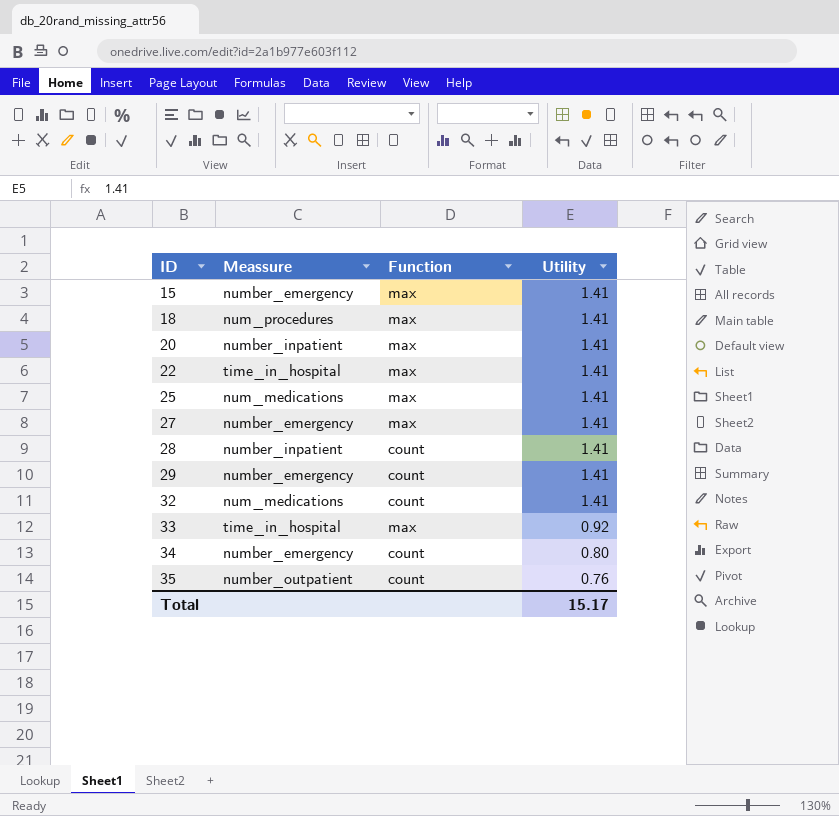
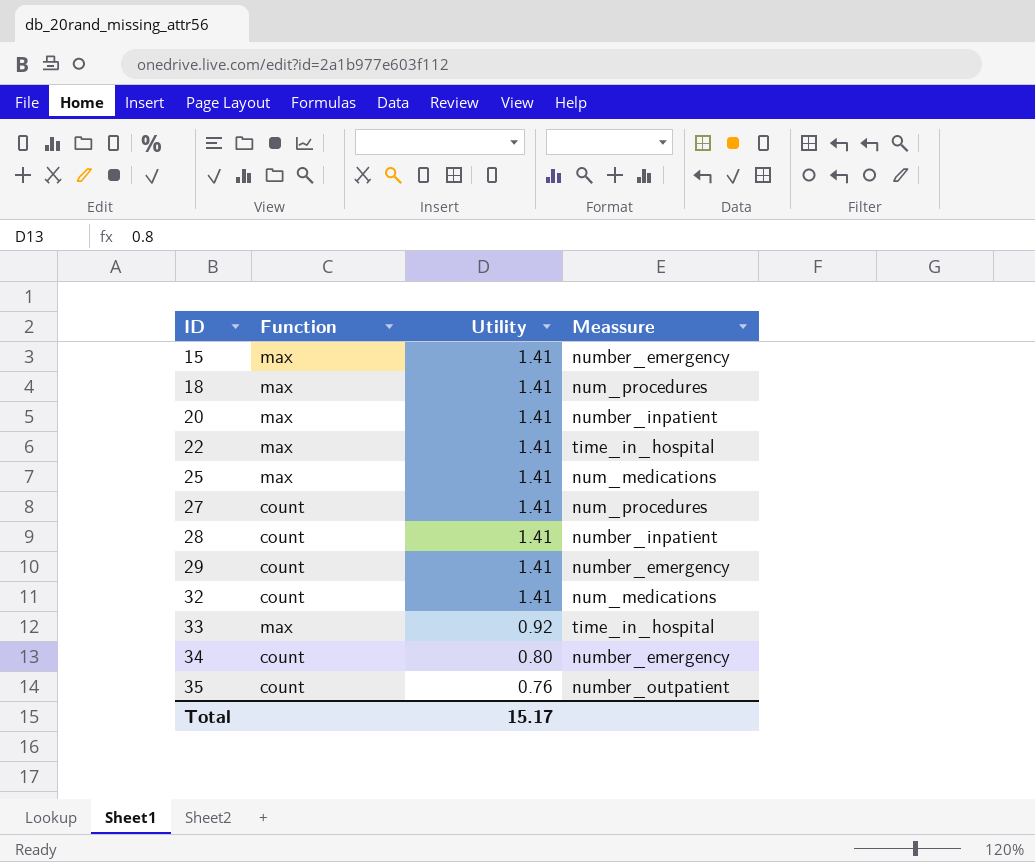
column Meassure | position: 2 -> 4
27 | Function: max -> count
27 | Meassure: number_emergency -> num_procedures

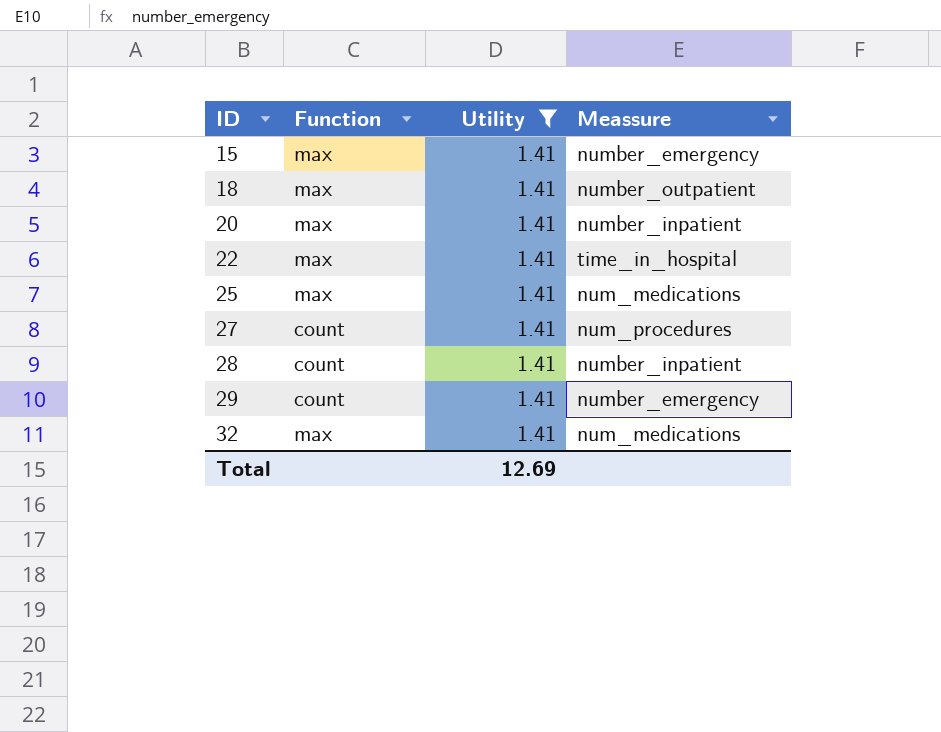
filter: none -> Utility = 1.41
18 | Meassure: num_procedures -> number_outpatient
32 | Function: count -> max
Total | Utility: 15.17 -> 12.69

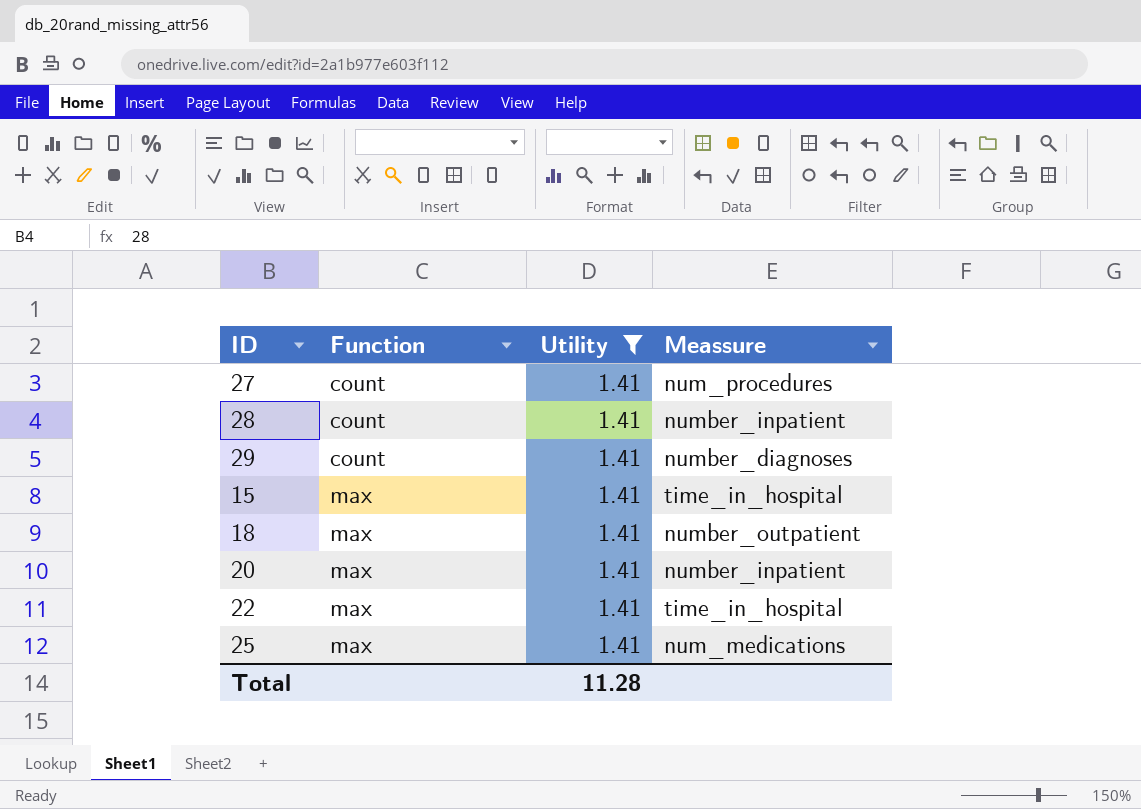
row order: ID ascending -> Function ascending
row 32: max | 1.41 | num_medications -> none
29 | Meassure: number_emergency -> number_diagnoses
15 | Meassure: number_emergency -> time_in_hospital
Total | Utility: 12.69 -> 11.28

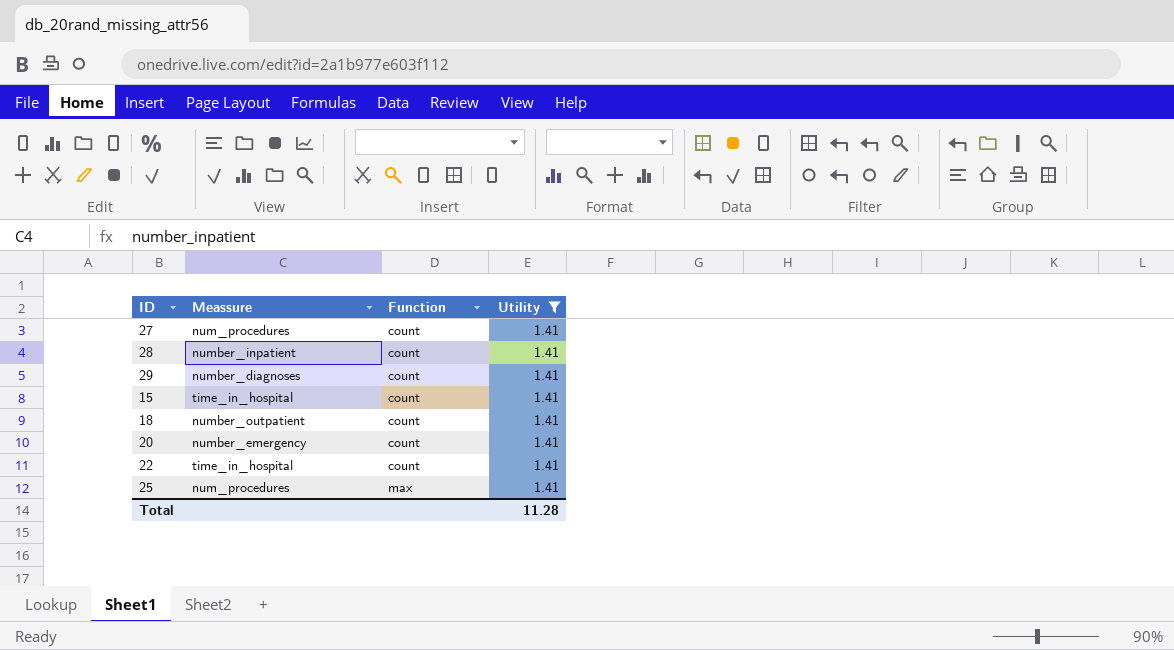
column Meassure | position: 4 -> 2
15 | Function: max -> count
18 | Function: max -> count
20 | Meassure: number_inpatient -> number_emergency
20 | Function: max -> count
22 | Function: max -> count
25 | Meassure: num_medications -> num_procedures

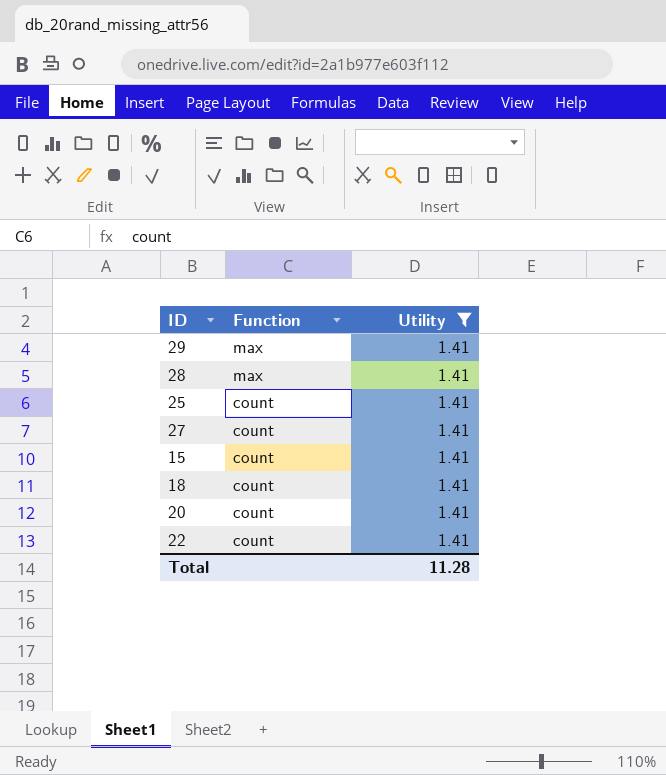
row order: Function ascending -> Function descending
column Meassure | position: 2 -> none
29 | Function: count -> max
28 | Function: count -> max
25 | Function: max -> count

